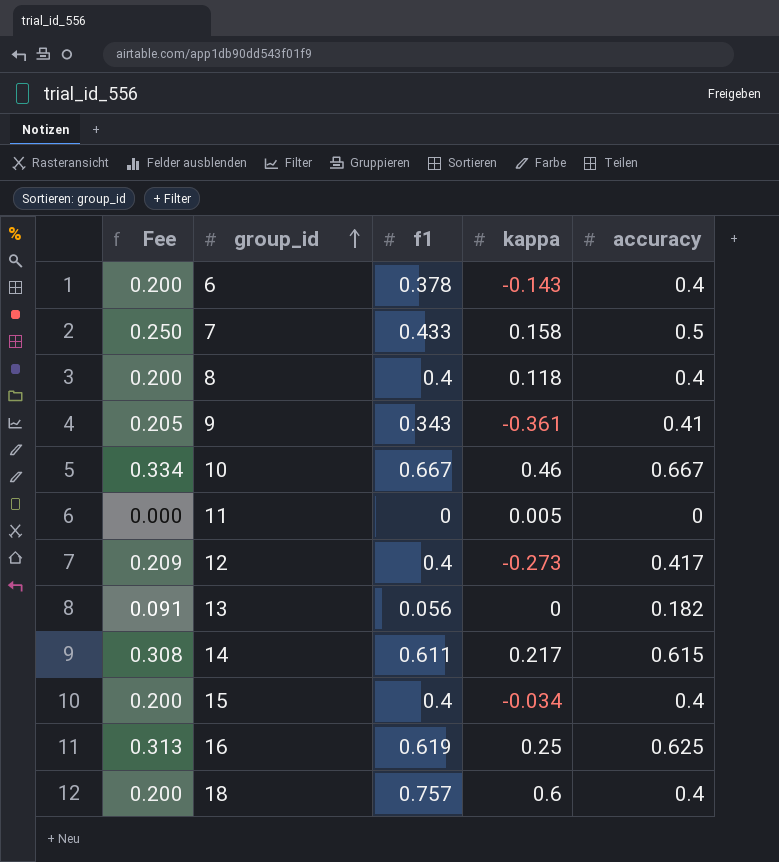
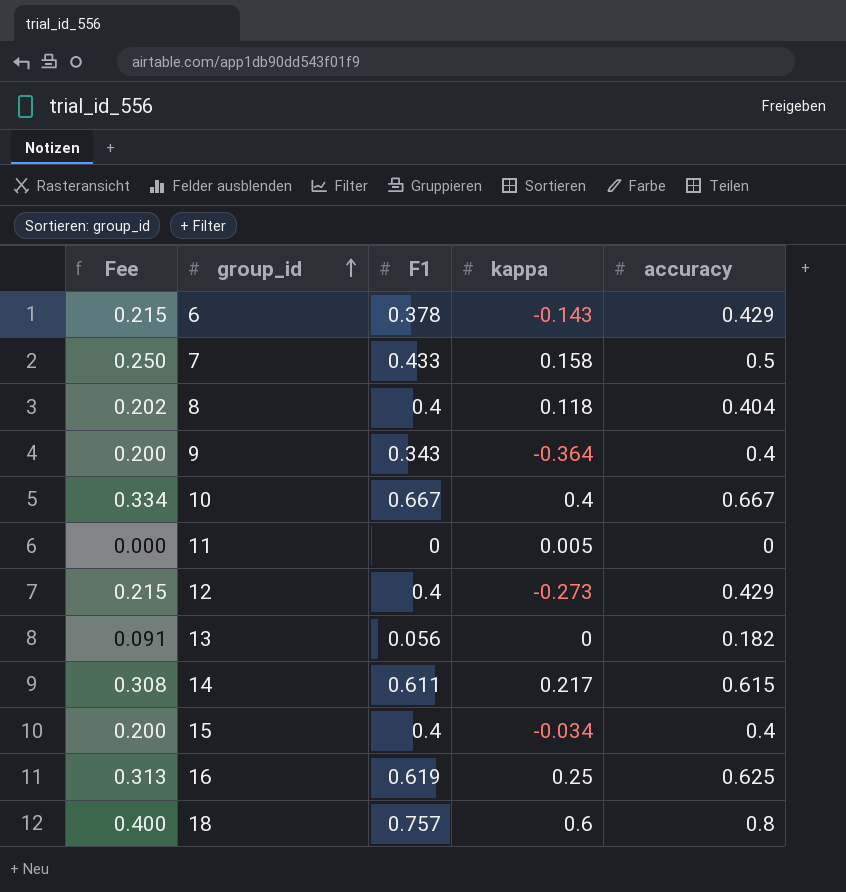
column name: f1 -> F1
6 | Fee: 0.200 -> 0.215
6 | accuracy: 0.4 -> 0.429
8 | Fee: 0.200 -> 0.202
8 | accuracy: 0.4 -> 0.404
9 | Fee: 0.205 -> 0.200
9 | kappa: -0.361 -> -0.364
9 | accuracy: 0.41 -> 0.4
10 | kappa: 0.46 -> 0.4
12 | Fee: 0.209 -> 0.215
12 | accuracy: 0.417 -> 0.429
18 | Fee: 0.200 -> 0.400
18 | accuracy: 0.4 -> 0.8

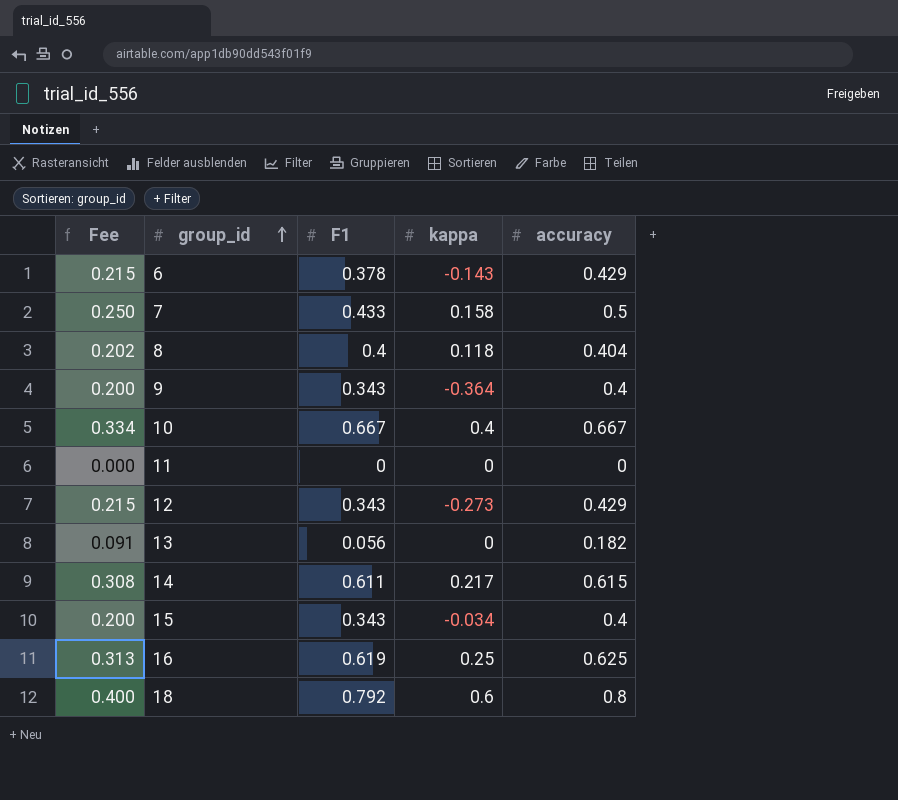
11 | kappa: 0.005 -> 0
12 | F1: 0.4 -> 0.343
15 | F1: 0.4 -> 0.343
18 | F1: 0.757 -> 0.792

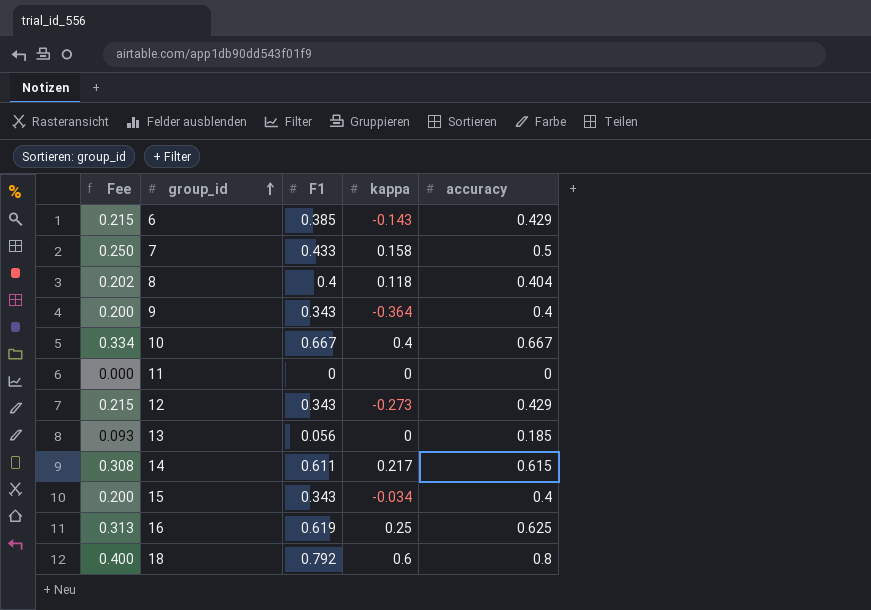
6 | F1: 0.378 -> 0.385
13 | Fee: 0.091 -> 0.093
13 | accuracy: 0.182 -> 0.185

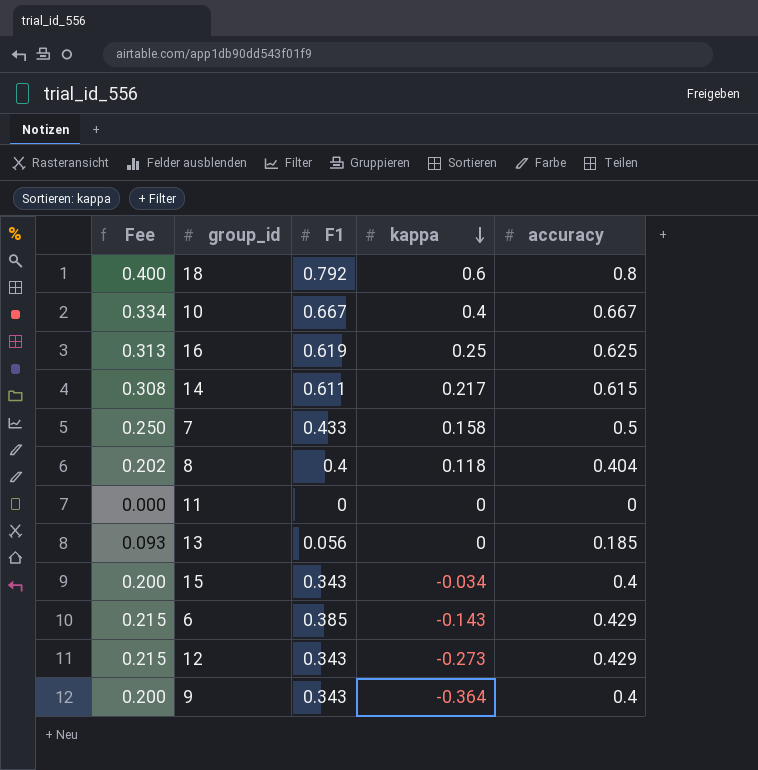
row order: group_id ascending -> kappa descending

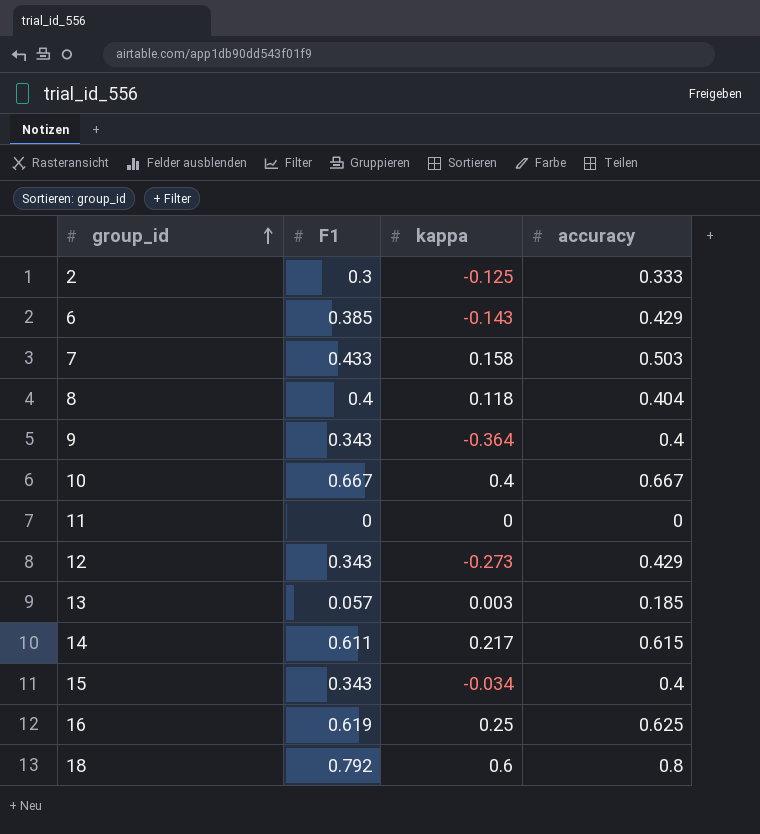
row order: kappa descending -> group_id ascending
column Fee | formula: [accuracy] * 0.5 -> none
row 2: none -> 0.3 | -0.125 | 0.333
7 | accuracy: 0.5 -> 0.503
13 | F1: 0.056 -> 0.057
13 | kappa: 0 -> 0.003

